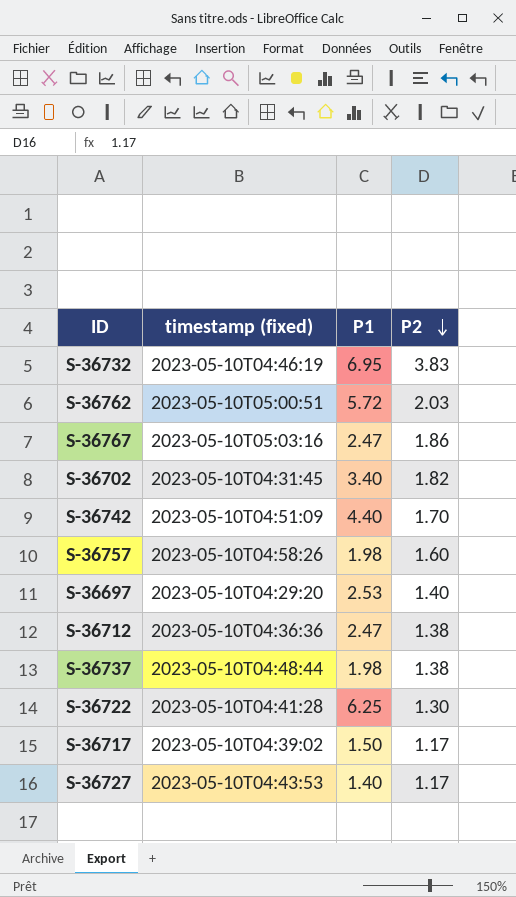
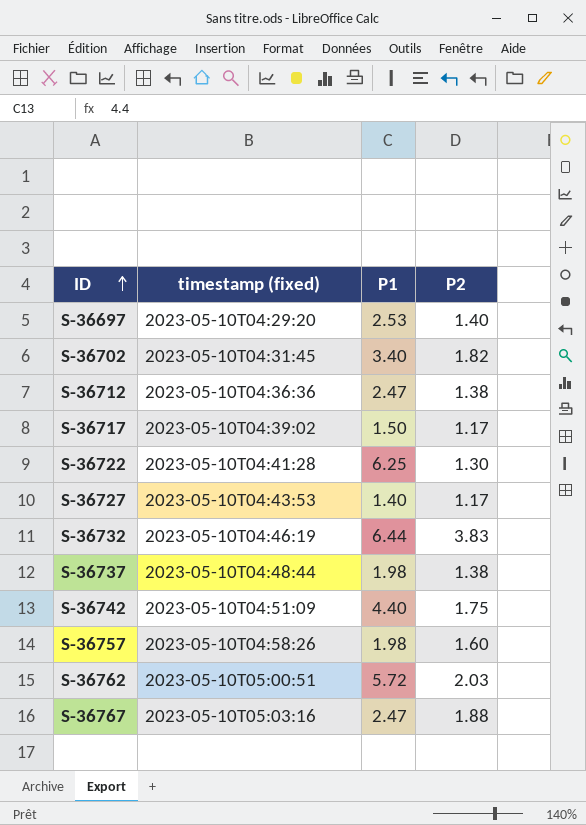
row order: P2 descending -> ID ascending
S-36732 | P1: 6.95 -> 6.44
S-36742 | P2: 1.70 -> 1.75
S-36767 | P2: 1.86 -> 1.88

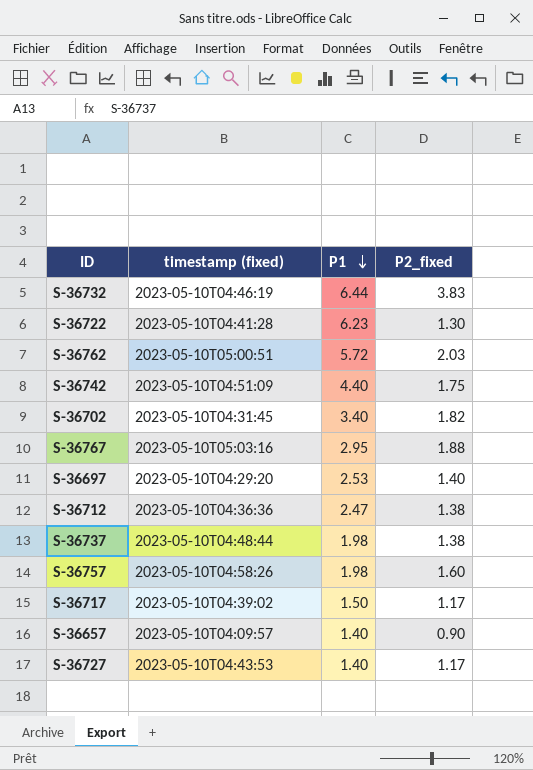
row order: ID ascending -> P1 descending
column name: P2 -> P2_fixed
S-36722 | P1: 6.25 -> 6.23
S-36767 | P1: 2.47 -> 2.95
row S-36657: none -> 2023-05-10T04:09:57 | 1.40 | 0.90

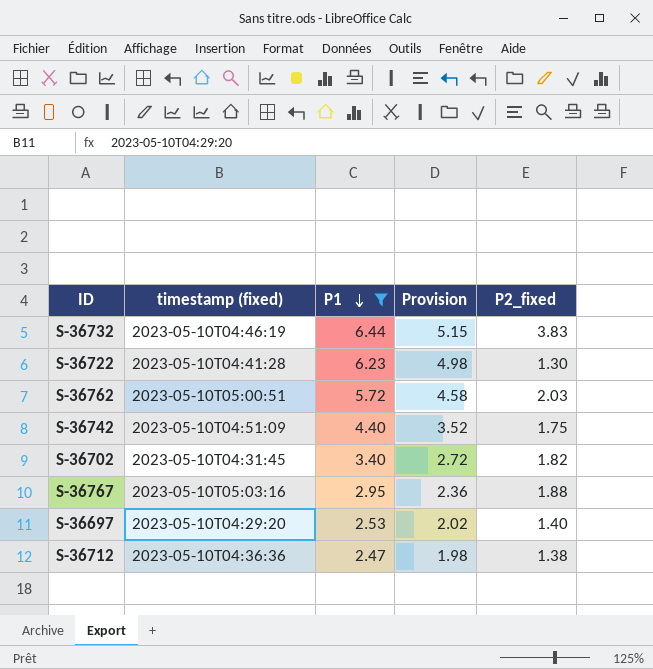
filter: none -> P1 >= 2.47
column Provision | formula: none -> [P1] * 0.8

